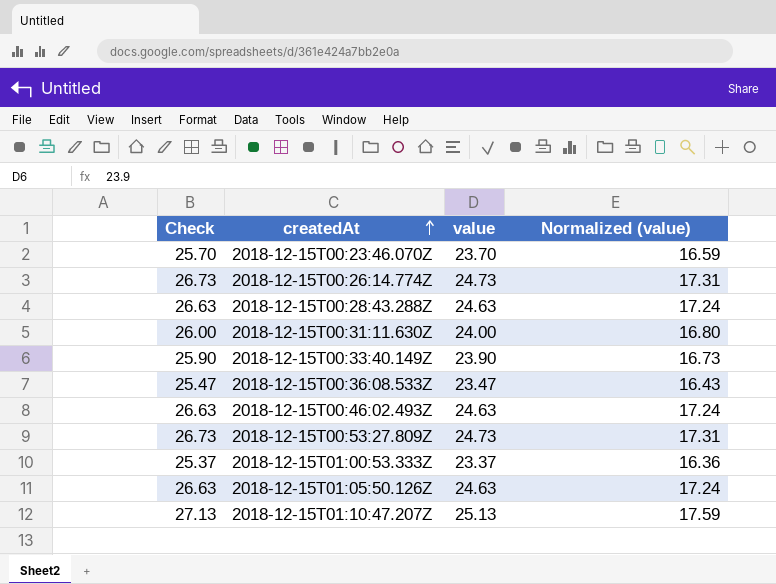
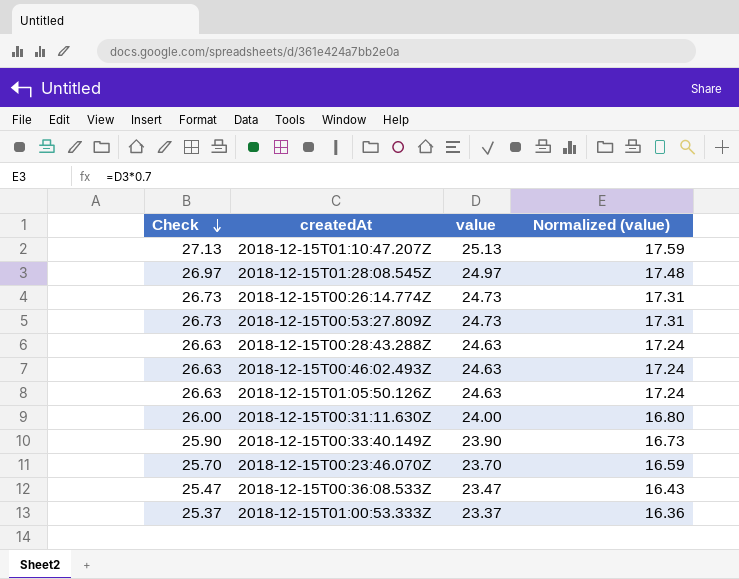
row order: createdAt ascending -> Check descending
row 2018-12-15T01:28:08.545Z: none -> 26.97 | 24.97 | 17.48

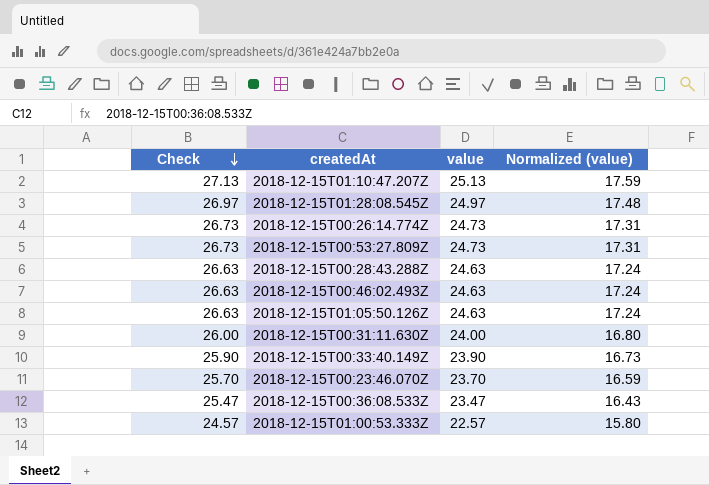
2018-12-15T01:00:53.333Z | Check: 25.37 -> 24.57
2018-12-15T01:00:53.333Z | value: 23.37 -> 22.57
2018-12-15T01:00:53.333Z | Normalized (value): 16.36 -> 15.80

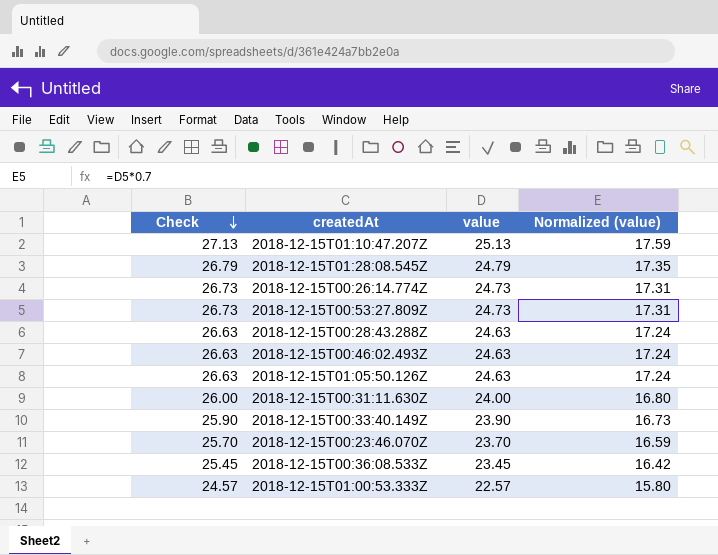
2018-12-15T01:28:08.545Z | Check: 26.97 -> 26.79
2018-12-15T01:28:08.545Z | value: 24.97 -> 24.79
2018-12-15T01:28:08.545Z | Normalized (value): 17.48 -> 17.35
2018-12-15T00:36:08.533Z | Check: 25.47 -> 25.45
2018-12-15T00:36:08.533Z | value: 23.47 -> 23.45
2018-12-15T00:36:08.533Z | Normalized (value): 16.43 -> 16.42

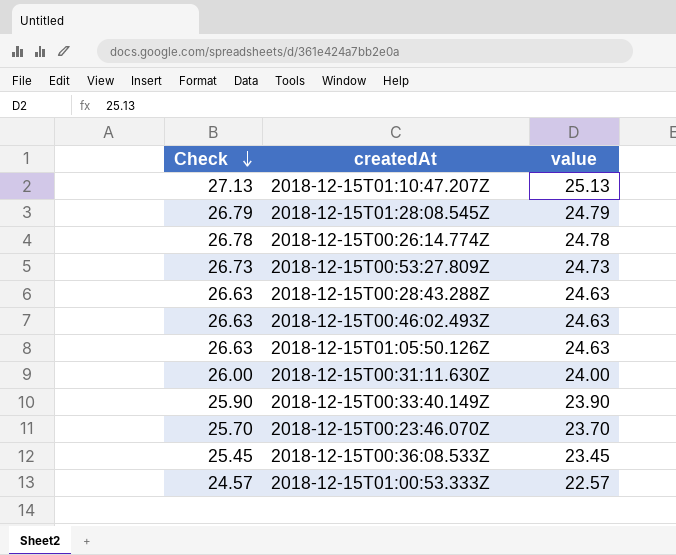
column Normalized (value) | formula: [value] * 0.7 -> none
2018-12-15T00:26:14.774Z | Check: 26.73 -> 26.78
2018-12-15T00:26:14.774Z | value: 24.73 -> 24.78

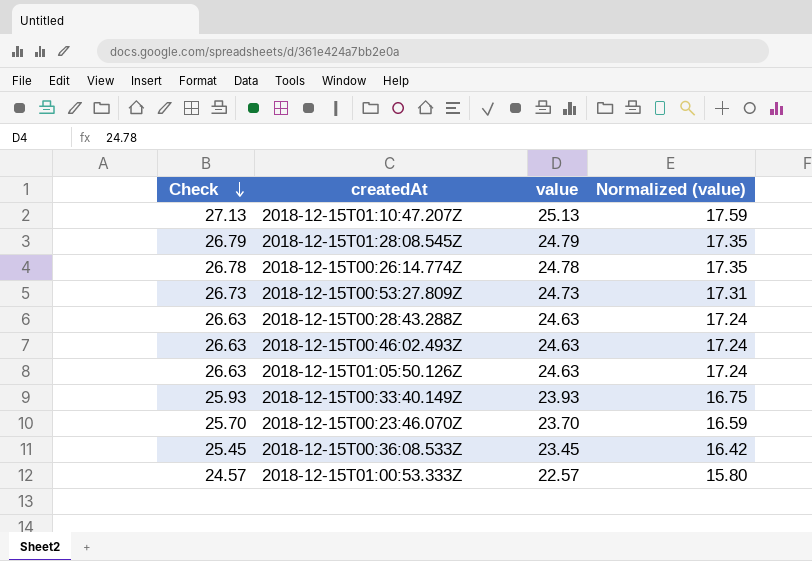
column Normalized (value) | formula: none -> [value] * 0.7
row 2018-12-15T00:31:11.630Z: 26.00 | 24.00 -> none
2018-12-15T00:33:40.149Z | Check: 25.90 -> 25.93
2018-12-15T00:33:40.149Z | value: 23.90 -> 23.93

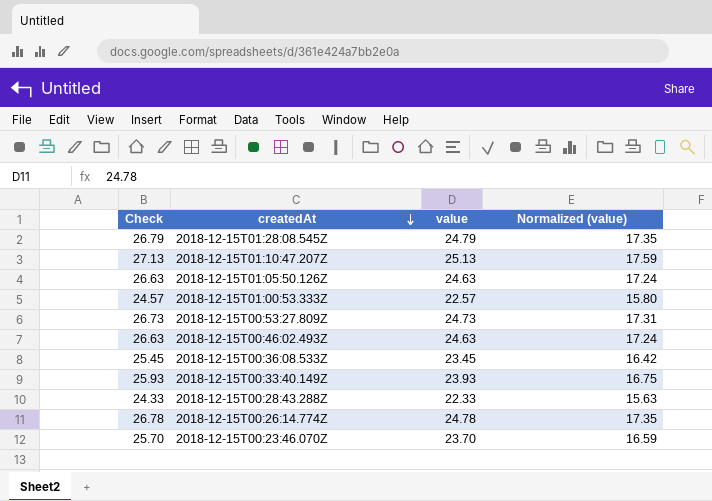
row order: Check descending -> createdAt descending
2018-12-15T00:28:43.288Z | Check: 26.63 -> 24.33
2018-12-15T00:28:43.288Z | value: 24.63 -> 22.33
2018-12-15T00:28:43.288Z | Normalized (value): 17.24 -> 15.63

